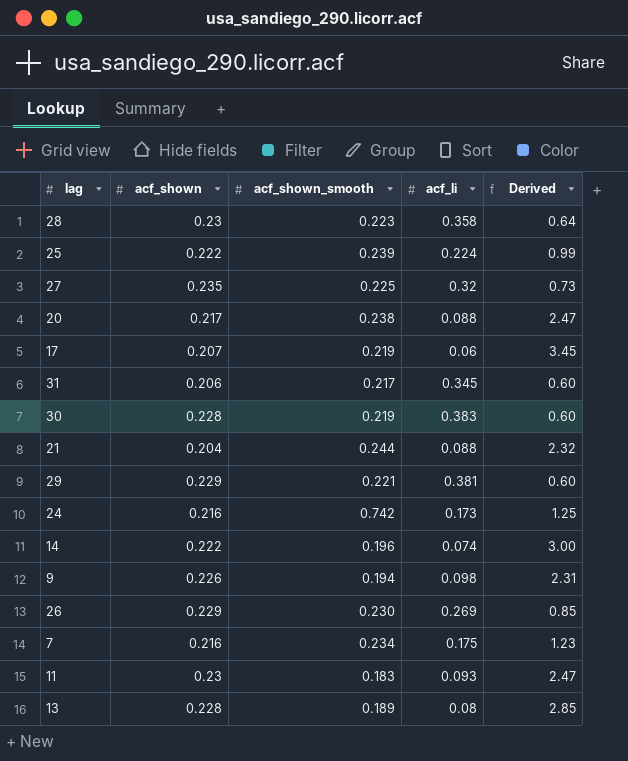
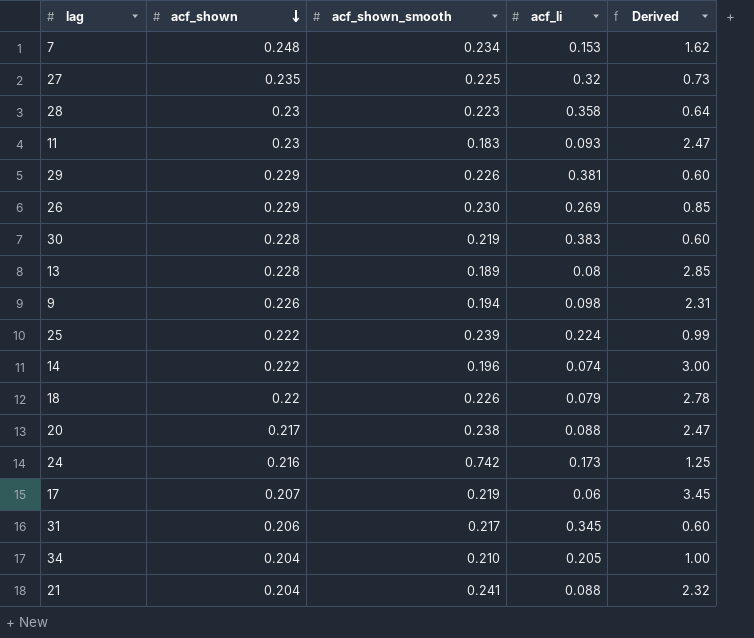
row order: none -> acf_shown descending
7 | acf_shown: 0.216 -> 0.248
7 | acf_li: 0.175 -> 0.153
7 | Derived: 1.23 -> 1.62
29 | acf_shown_smooth: 0.221 -> 0.226
row 18: none -> 0.22 | 0.226 | 0.079 | 2.78
row 34: none -> 0.204 | 0.210 | 0.205 | 1.00
21 | acf_shown_smooth: 0.244 -> 0.241

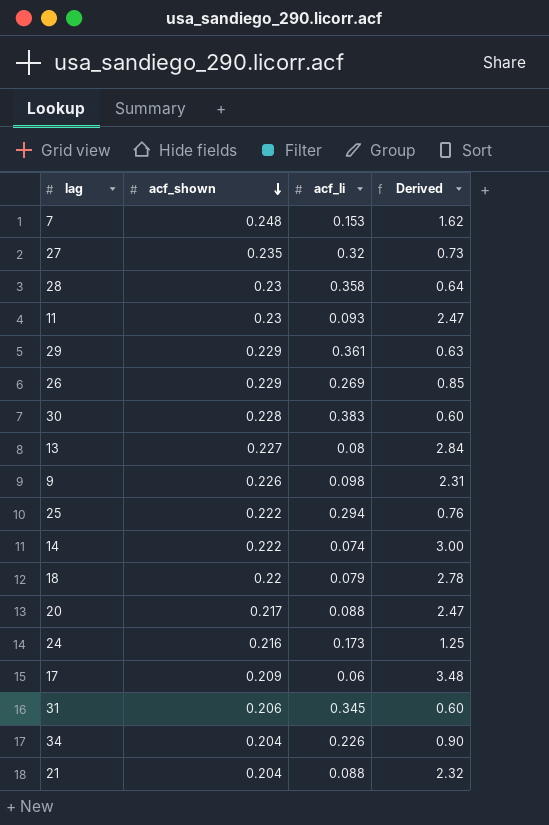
column acf_shown_smooth | position: 3 -> none
29 | acf_li: 0.381 -> 0.361
29 | Derived: 0.60 -> 0.63
13 | acf_shown: 0.228 -> 0.227
13 | Derived: 2.85 -> 2.84
25 | acf_li: 0.224 -> 0.294
25 | Derived: 0.99 -> 0.76
17 | acf_shown: 0.207 -> 0.209
17 | Derived: 3.45 -> 3.48
34 | acf_li: 0.205 -> 0.226
34 | Derived: 1.00 -> 0.90

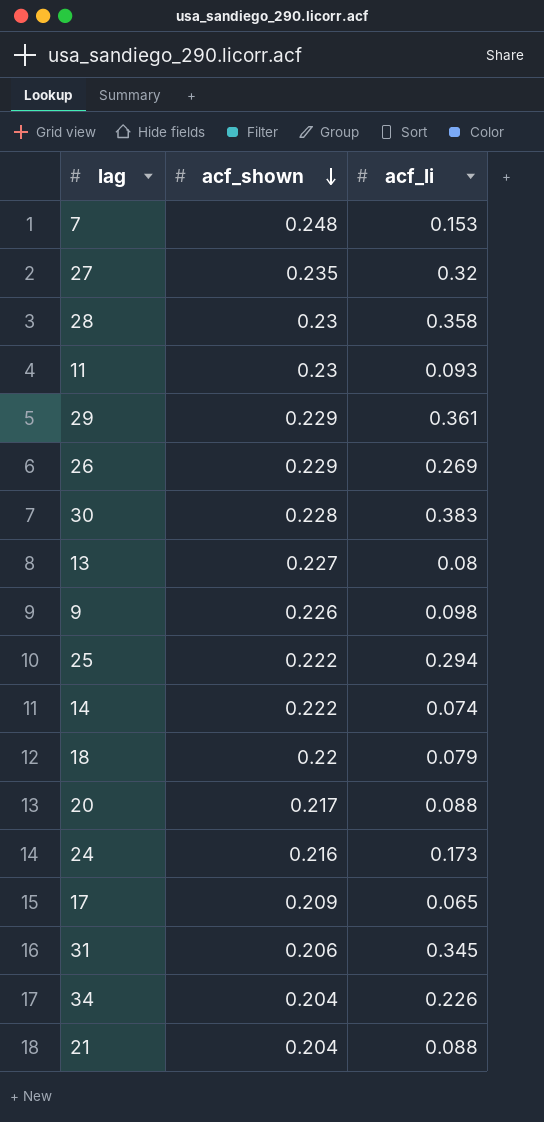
column Derived | formula: [acf_shown] / [acf_li] -> none
17 | acf_li: 0.06 -> 0.065

